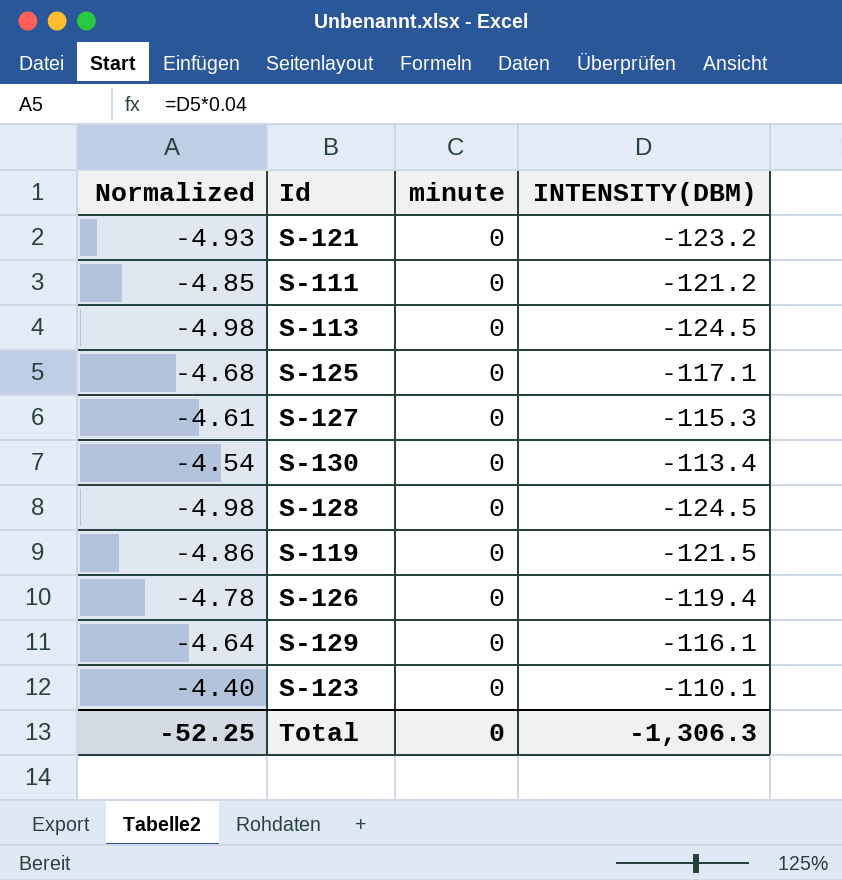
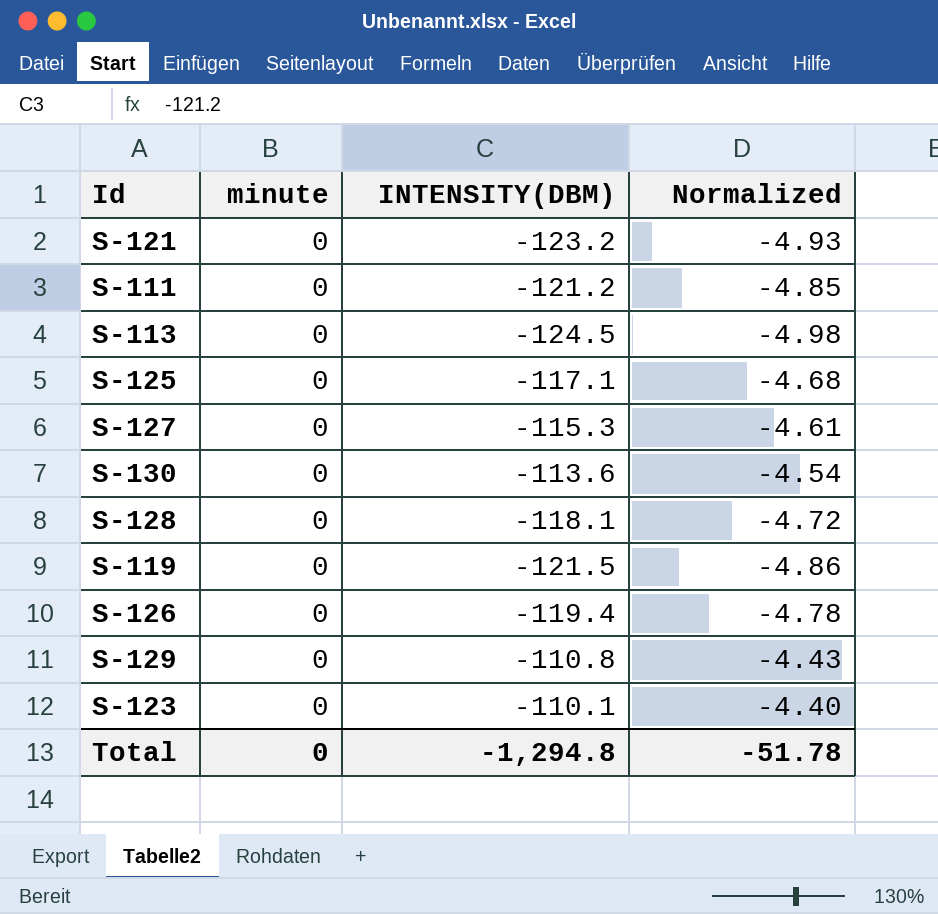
column Normalized | position: 1 -> 4
S-130 | INTENSITY(DBM): -113.4 -> -113.6
S-128 | INTENSITY(DBM): -124.5 -> -118.1
S-128 | Normalized: -4.98 -> -4.72
S-129 | INTENSITY(DBM): -116.1 -> -110.8
S-129 | Normalized: -4.64 -> -4.43
Total | INTENSITY(DBM): -1,306.3 -> -1,294.8
Total | Normalized: -52.25 -> -51.78

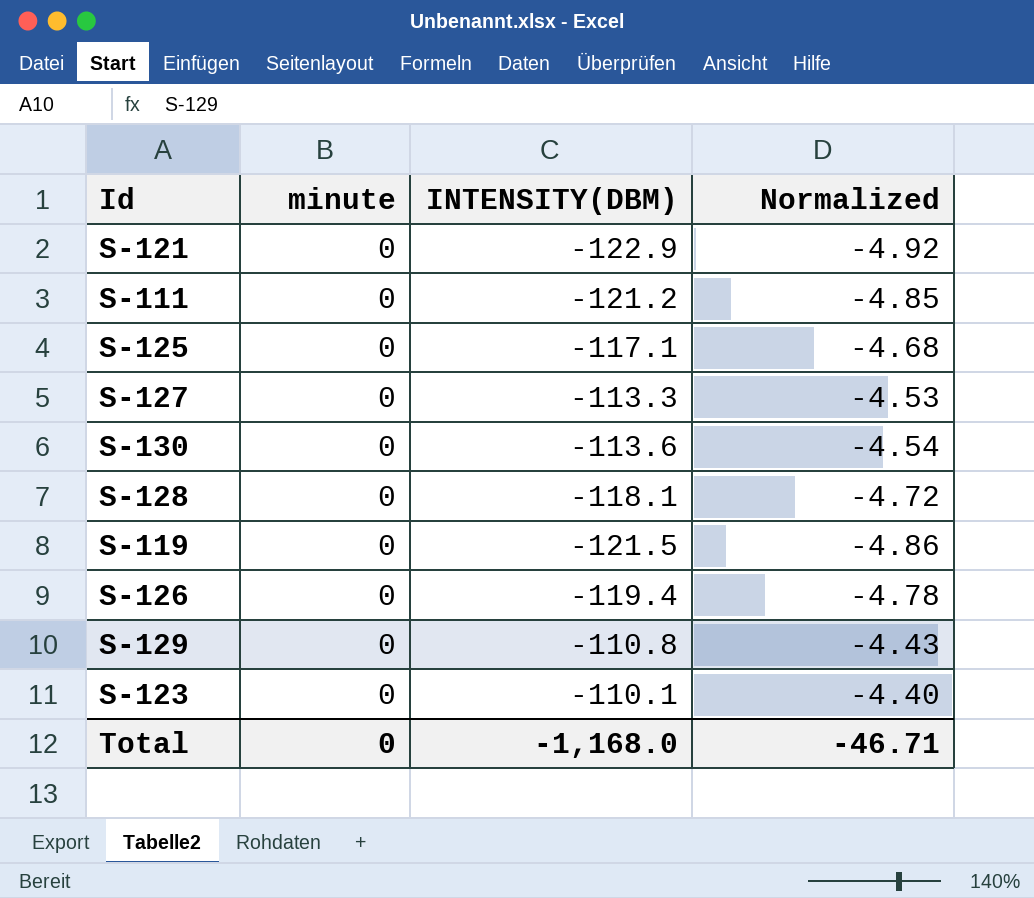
row S-113: 0 | -124.5 | -4.98 -> none
S-121 | INTENSITY(DBM): -123.2 -> -122.9
S-121 | Normalized: -4.93 -> -4.92
S-127 | INTENSITY(DBM): -115.3 -> -113.3
S-127 | Normalized: -4.61 -> -4.53
Total | INTENSITY(DBM): -1,294.8 -> -1,168.0
Total | Normalized: -51.78 -> -46.71

